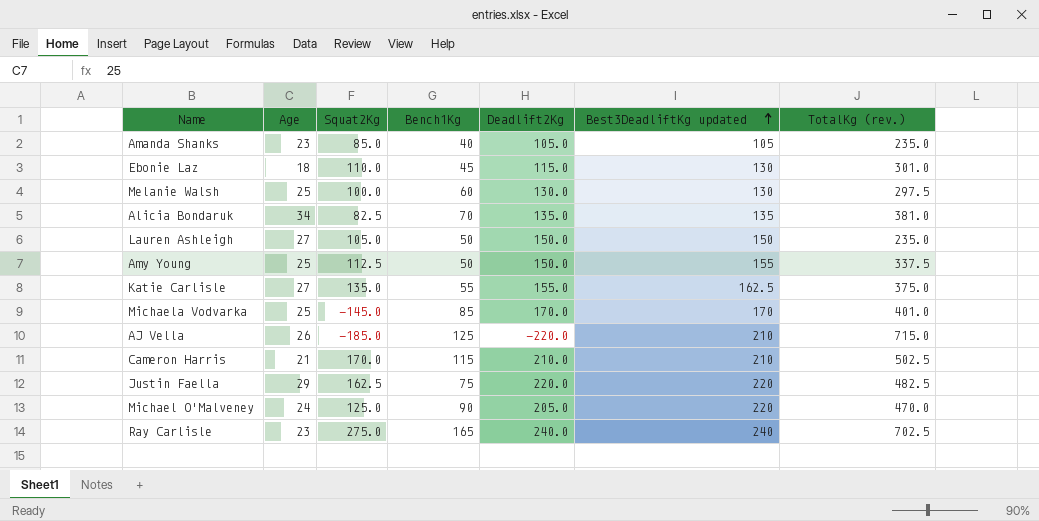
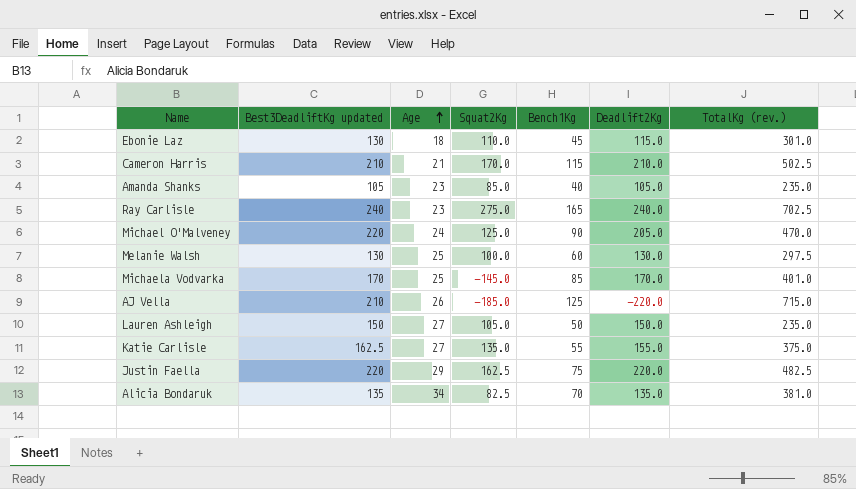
row order: Best3DeadliftKg updated ascending -> Age ascending
column Best3DeadliftKg updated | position: 6 -> 2
row Amy Young: 25 | 112.5 | 50 | 150.0 | 155 | 337.5 -> none

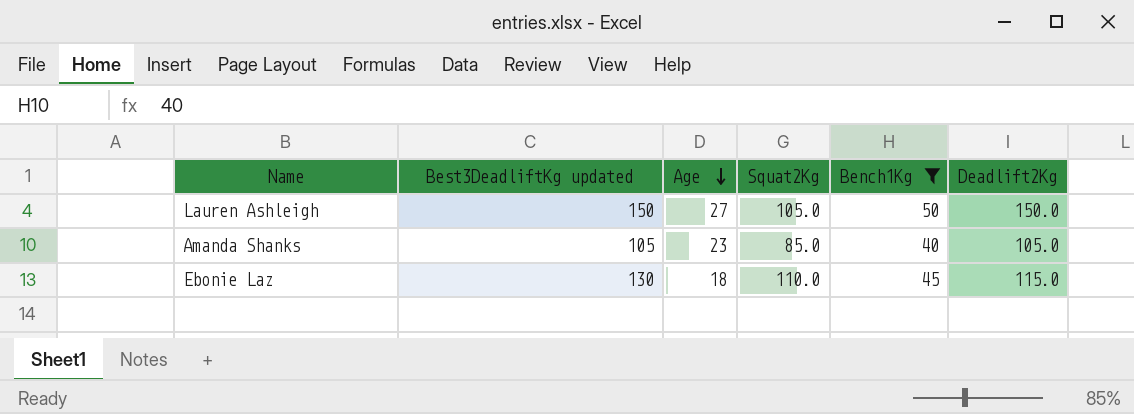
filter: none -> Bench1Kg <= 50
row order: Age ascending -> Age descending
column TotalKg (rev.) | position: 7 -> none

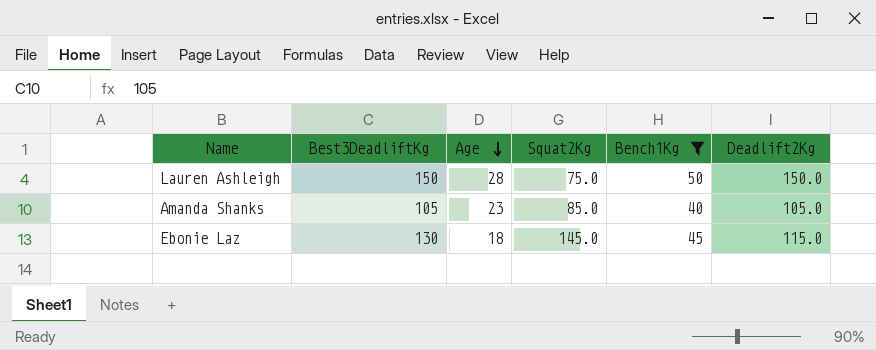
column name: Best3DeadliftKg updated -> Best3DeadliftKg
Lauren Ashleigh | Age: 27 -> 28
Lauren Ashleigh | Squat2Kg: 105.0 -> 75.0
Ebonie Laz | Squat2Kg: 110.0 -> 145.0

